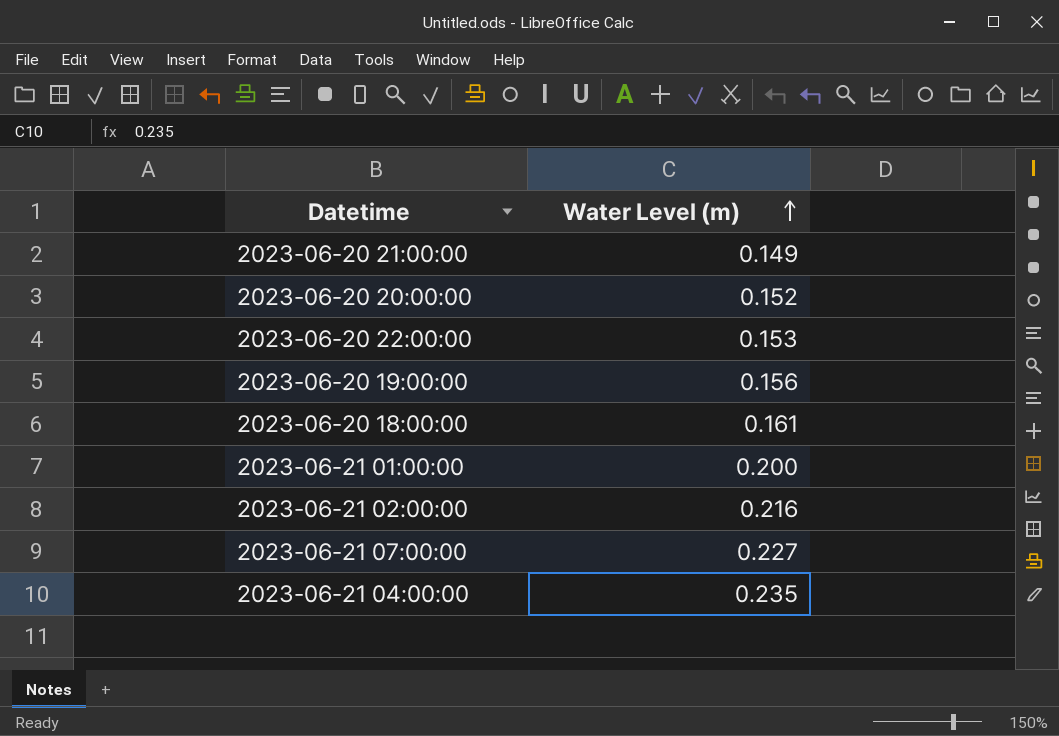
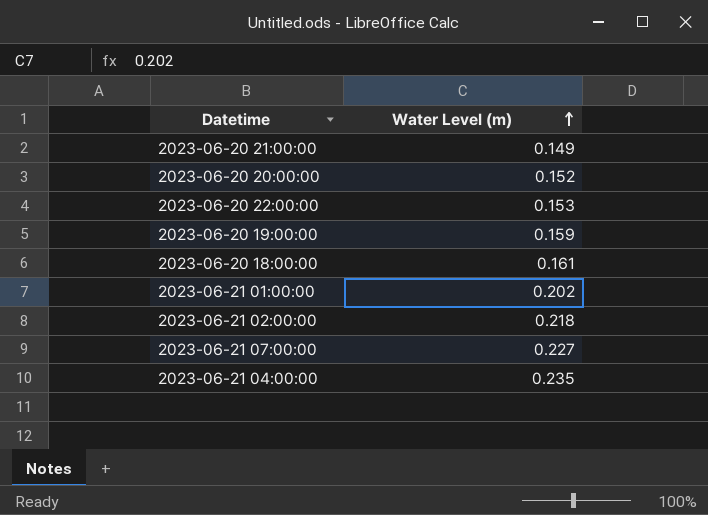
2023-06-20 19:00:00 | Water Level (m): 0.156 -> 0.159
2023-06-21 01:00:00 | Water Level (m): 0.200 -> 0.202
2023-06-21 02:00:00 | Water Level (m): 0.216 -> 0.218

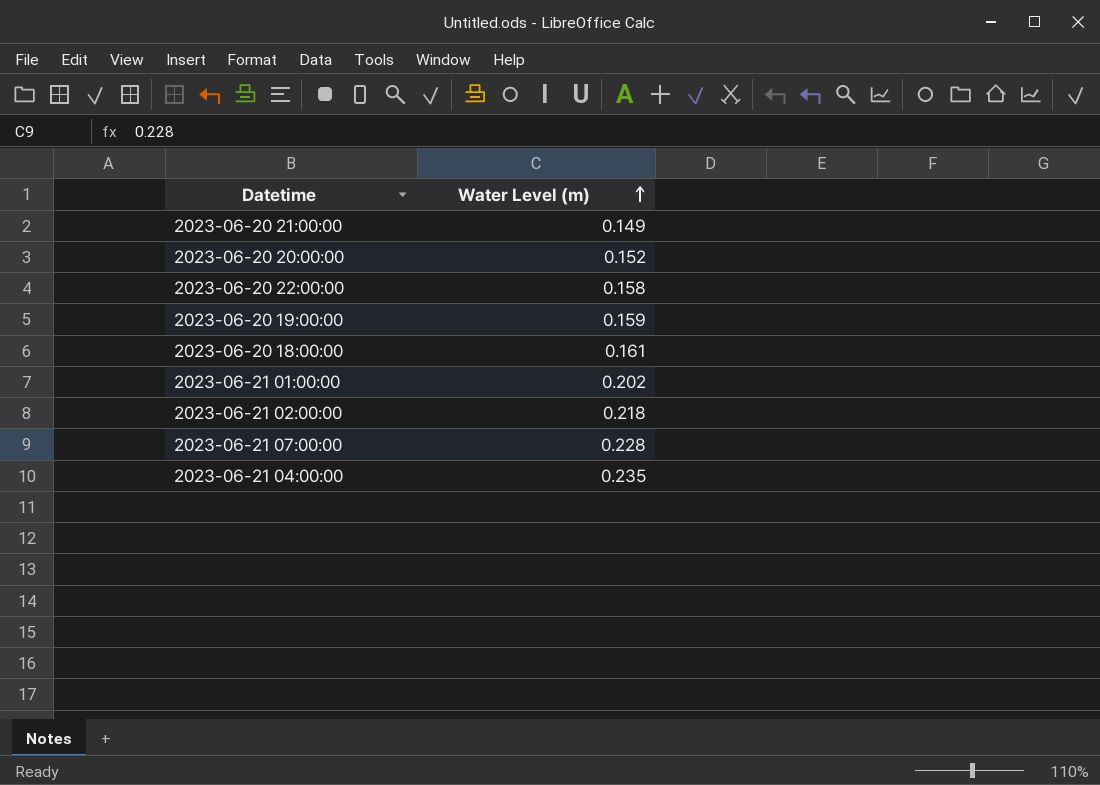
2023-06-20 22:00:00 | Water Level (m): 0.153 -> 0.158
2023-06-21 07:00:00 | Water Level (m): 0.227 -> 0.228

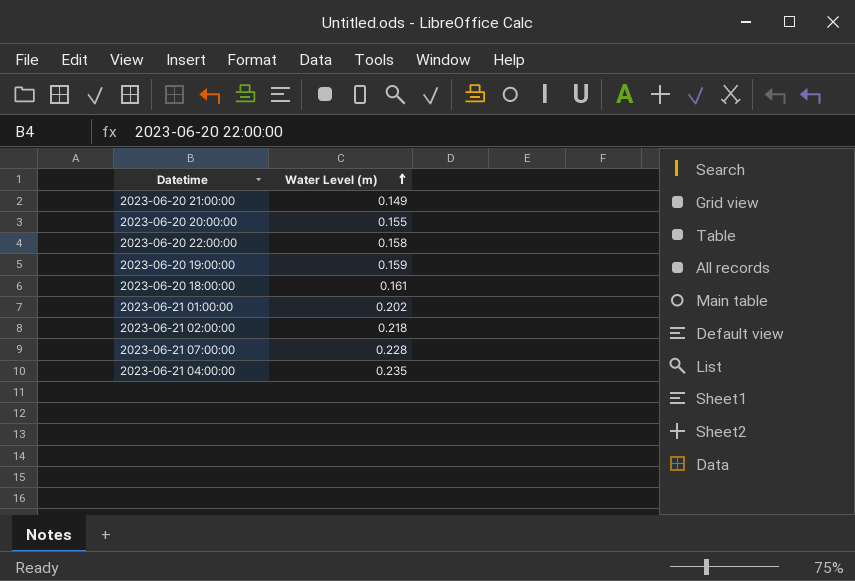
2023-06-20 20:00:00 | Water Level (m): 0.152 -> 0.155

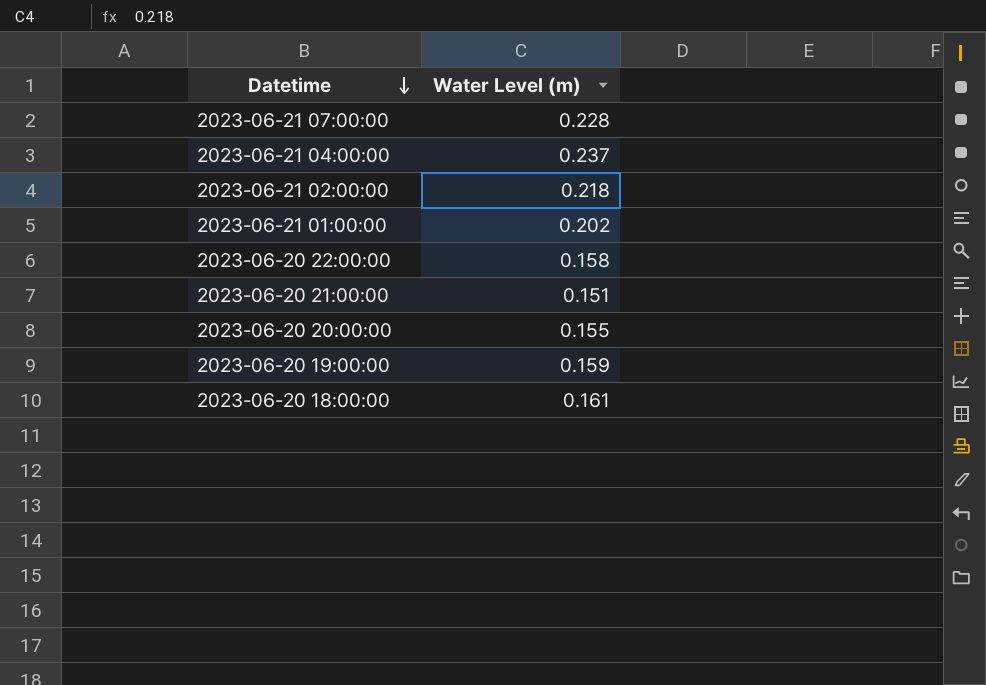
row order: Water Level (m) ascending -> Datetime descending
2023-06-21 04:00:00 | Water Level (m): 0.235 -> 0.237
2023-06-20 21:00:00 | Water Level (m): 0.149 -> 0.151

